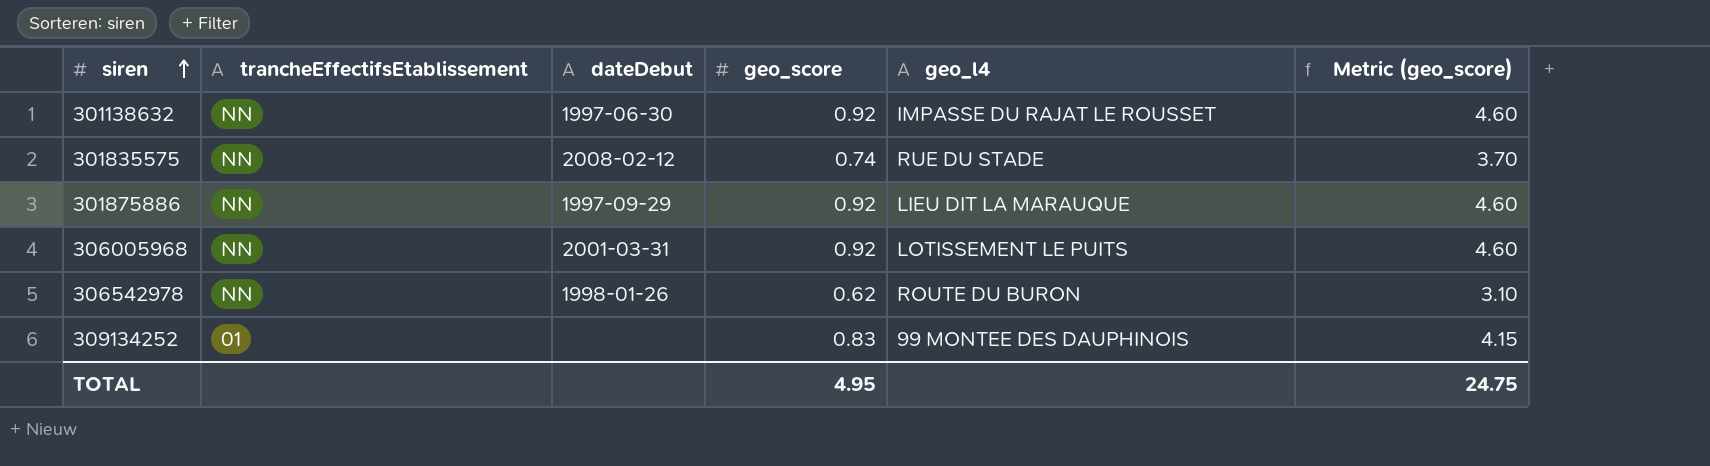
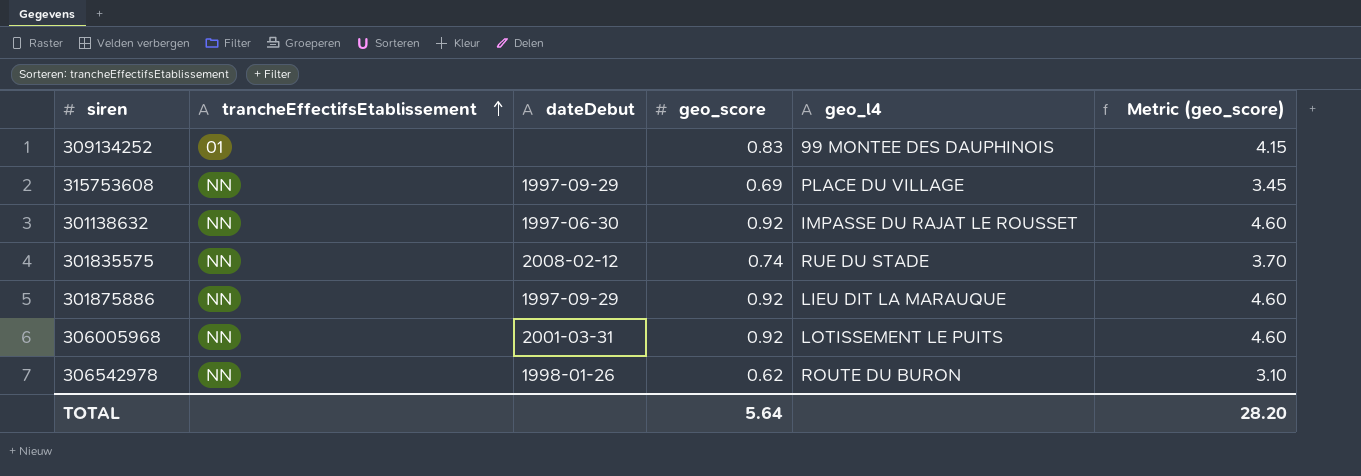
row order: siren ascending -> trancheEffectifsEtablissement ascending
row 315753608: none -> NN | 1997-09-29 | 0.69 | PLACE DU VILLAGE | 3.45
TOTAL | geo_score: 4.95 -> 5.64
TOTAL | Metric (geo_score): 24.75 -> 28.20

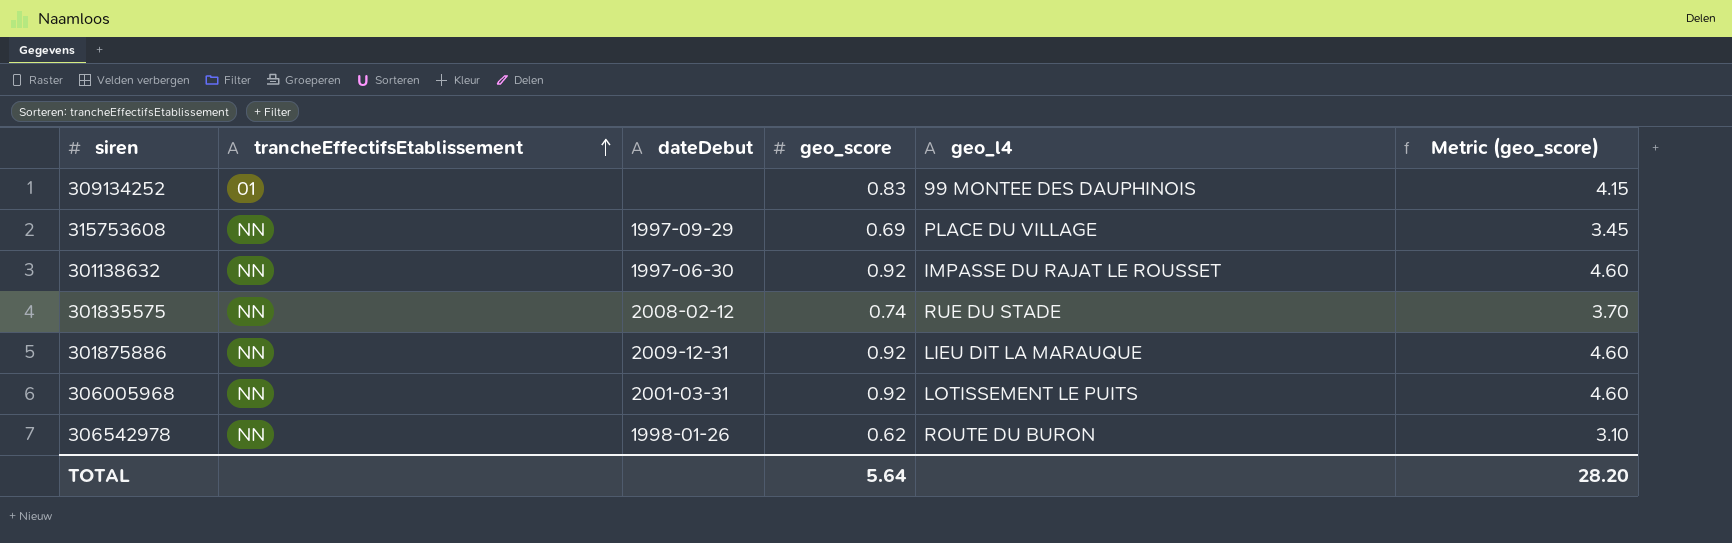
301875886 | dateDebut: 1997-09-29 -> 2009-12-31

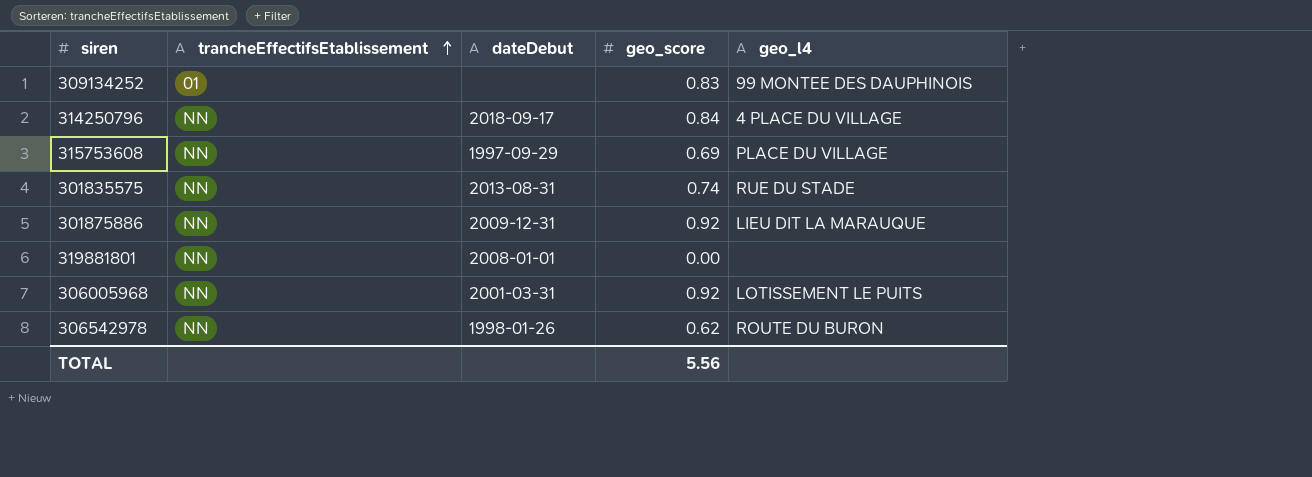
column Metric (geo_score) | formula: [geo_score] * 5 -> none
row 301138632: NN | 1997-06-30 | 0.92 | IMPASSE DU RAJAT LE ROUSSET | 4.60 -> none
row 314250796: none -> NN | 2018-09-17 | 0.84 | 4 PLACE DU VILLAGE
301835575 | dateDebut: 2008-02-12 -> 2013-08-31
row 319881801: none -> NN | 2008-01-01 | 0.00 | none
TOTAL | geo_score: 5.64 -> 5.56

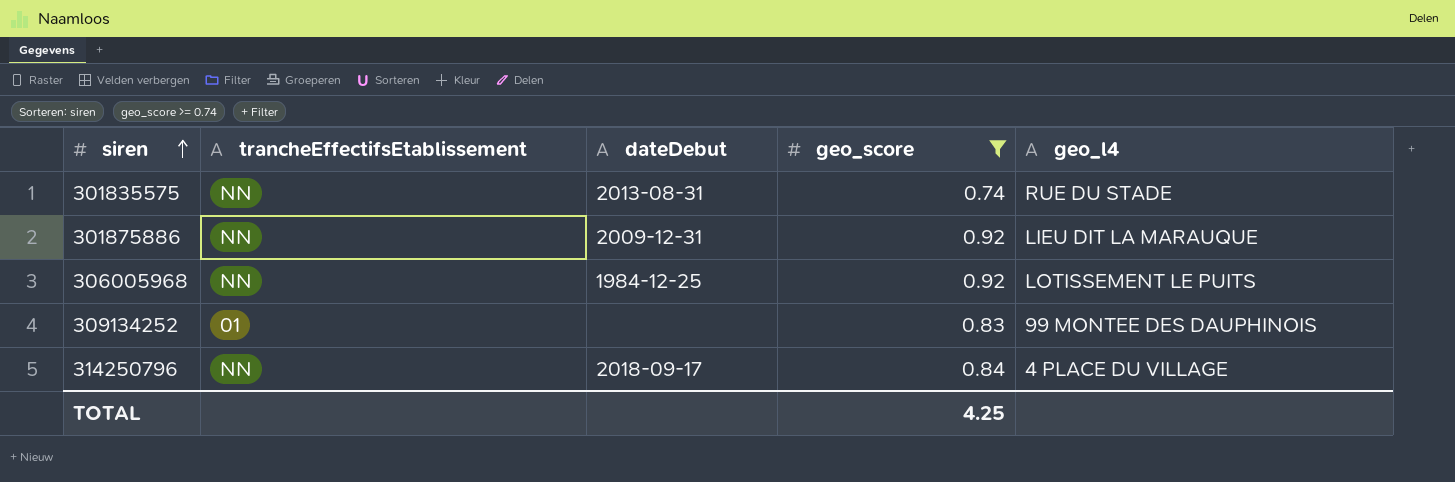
filter: none -> geo_score >= 0.74
row order: trancheEffectifsEtablissement ascending -> siren ascending
306005968 | dateDebut: 2001-03-31 -> 1984-12-25
TOTAL | geo_score: 5.56 -> 4.25

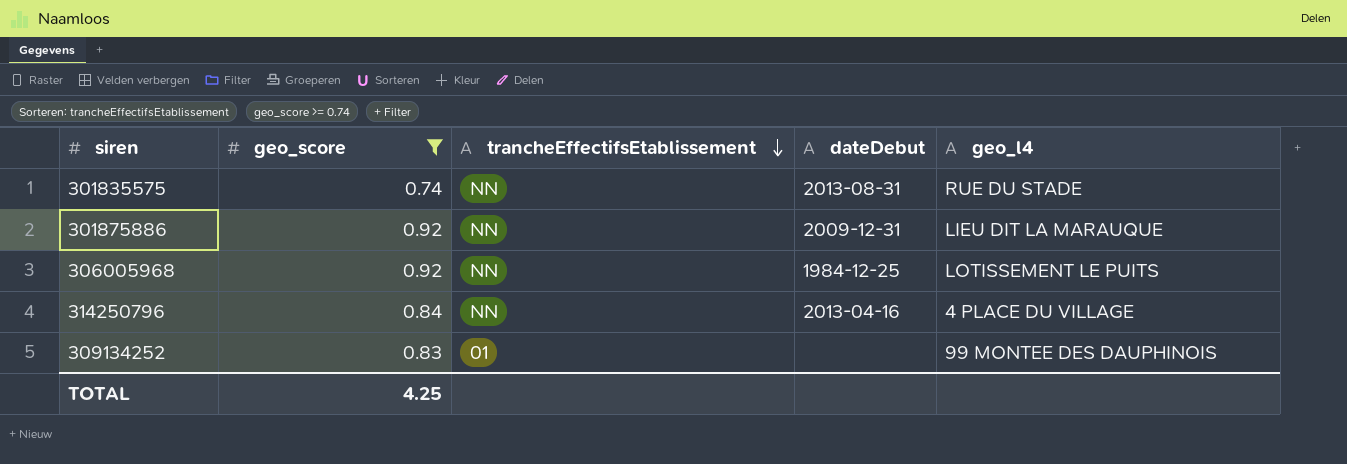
row order: siren ascending -> trancheEffectifsEtablissement descending
column geo_score | position: 4 -> 2
314250796 | dateDebut: 2018-09-17 -> 2013-04-16

